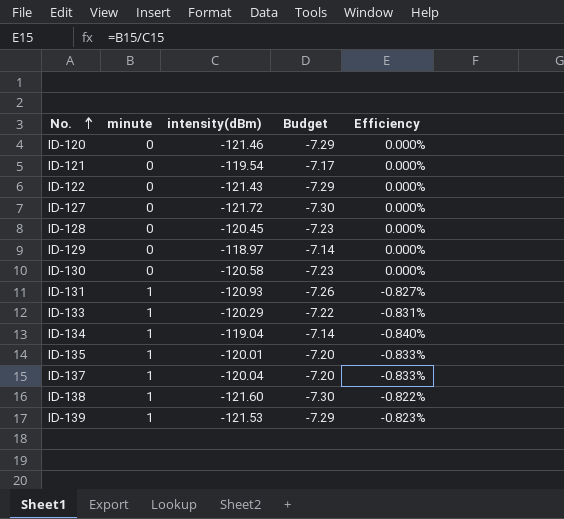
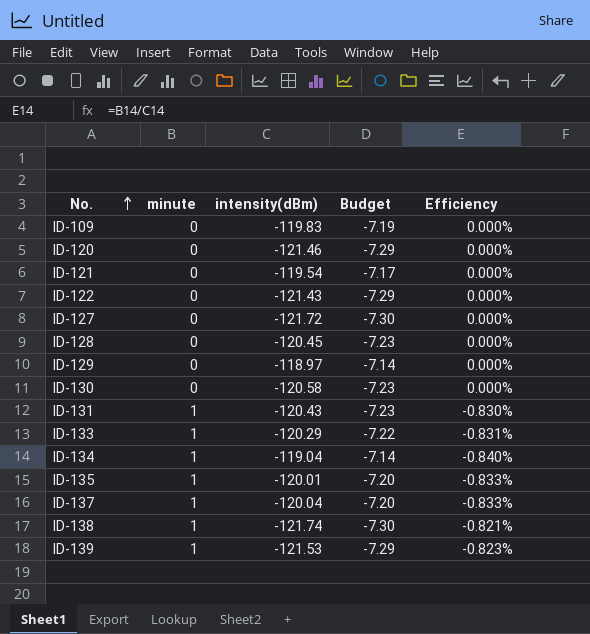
row ID-109: none -> 0 | -119.83 | -7.19 | 0.000%
ID-131 | intensity(dBm): -120.93 -> -120.43
ID-131 | Budget: -7.26 -> -7.23
ID-131 | Efficiency: -0.827% -> -0.830%
ID-138 | intensity(dBm): -121.60 -> -121.74
ID-138 | Efficiency: -0.822% -> -0.821%

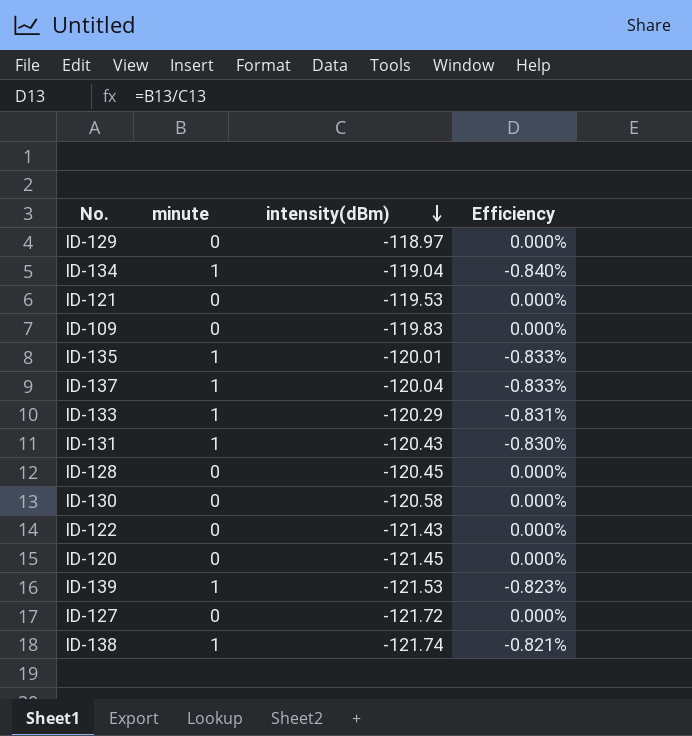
row order: No. ascending -> intensity(dBm) descending
column Budget | formula: [intensity(dBm)] * 0.06 -> none
ID-121 | intensity(dBm): -119.54 -> -119.53
ID-120 | intensity(dBm): -121.46 -> -121.45

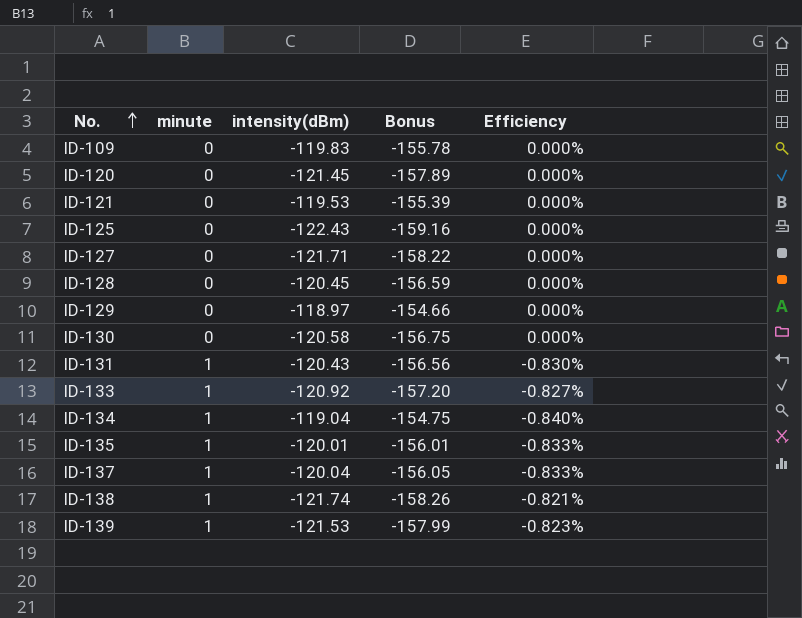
row order: intensity(dBm) descending -> No. ascending
column Bonus | formula: none -> [intensity(dBm)] * 1.3
row ID-122: 0 | -121.43 | 0.000% -> none
row ID-125: none -> 0 | -122.43 | -159.16 | 0.000%
ID-127 | intensity(dBm): -121.72 -> -121.71
ID-133 | intensity(dBm): -120.29 -> -120.92
ID-133 | Efficiency: -0.831% -> -0.827%

